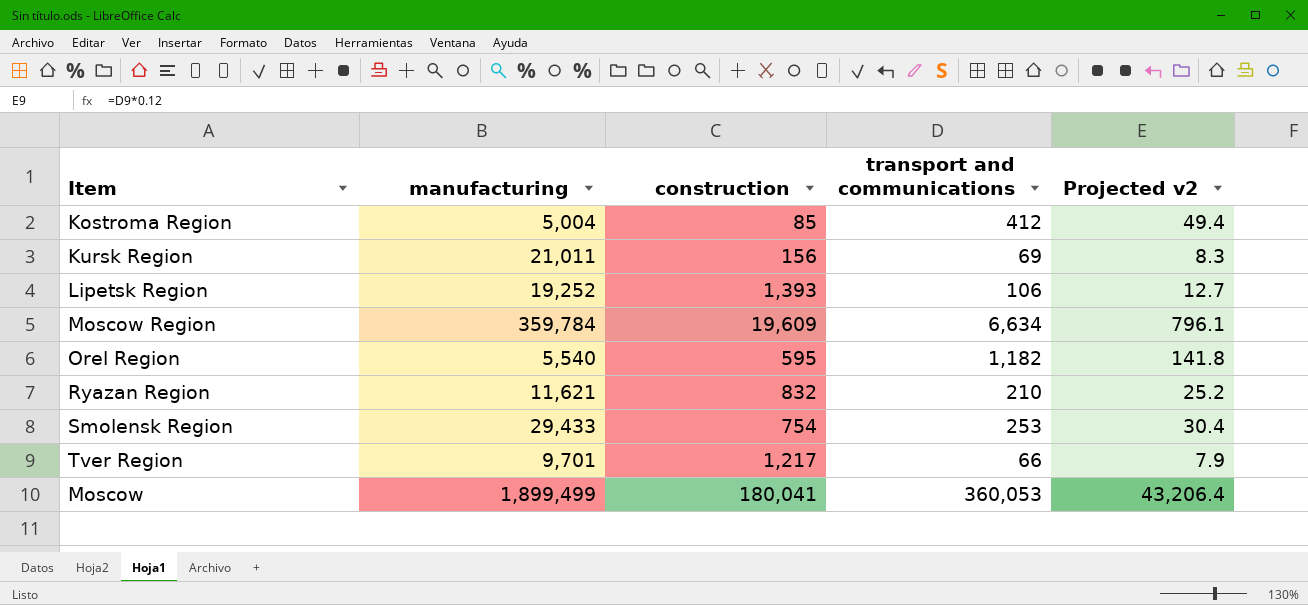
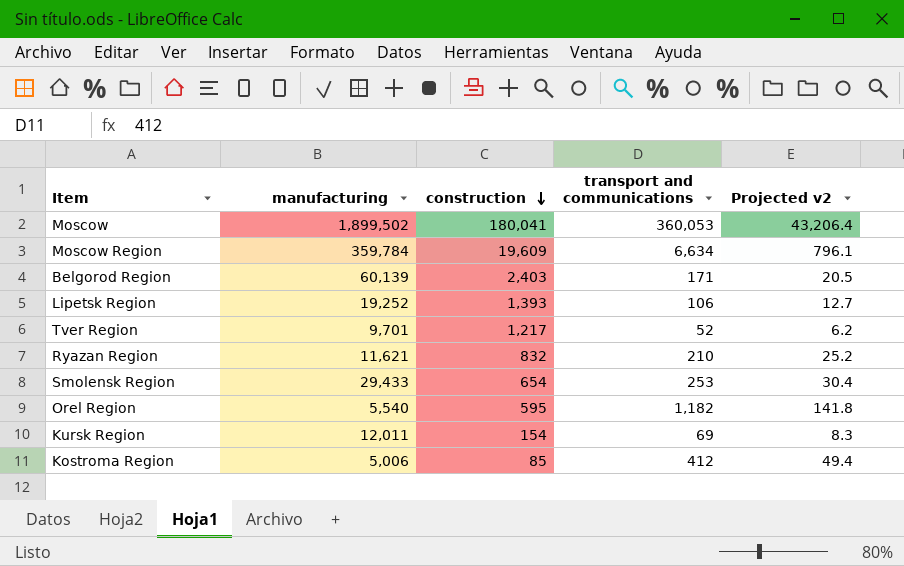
row order: none -> construction descending
Moscow | manufacturing: 1,899,499 -> 1,899,502
row Belgorod Region: none -> 60,139 | 2,403 | 171 | 20.5
Tver Region | transport and communications: 66 -> 52
Tver Region | Projected v2: 7.9 -> 6.2
Smolensk Region | construction: 754 -> 654
Kursk Region | manufacturing: 21,011 -> 12,011
Kursk Region | construction: 156 -> 154
Kostroma Region | manufacturing: 5,004 -> 5,006

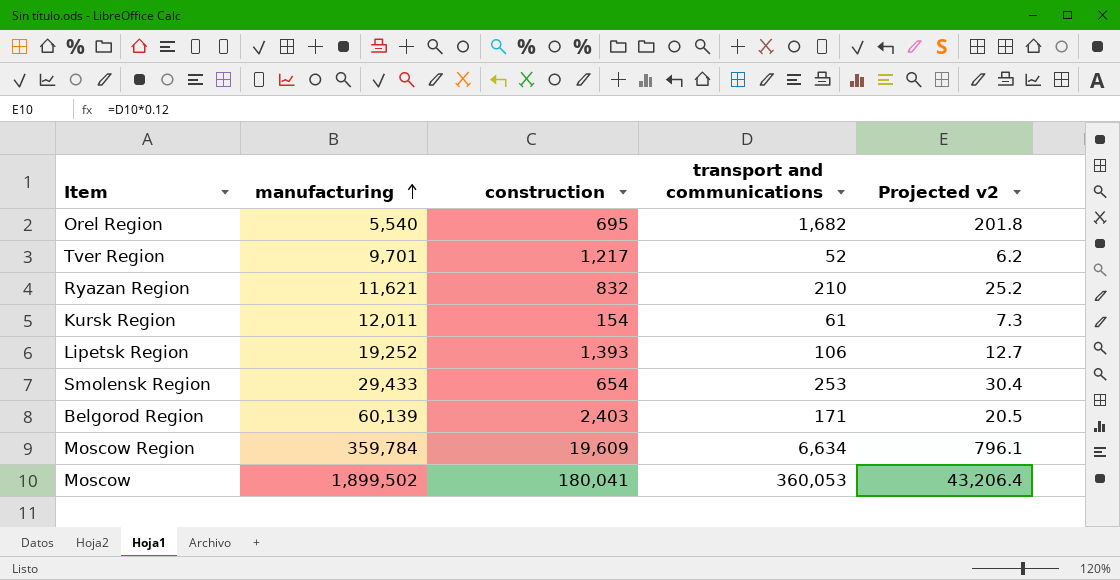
row order: construction descending -> manufacturing ascending
row Kostroma Region: 5,006 | 85 | 412 | 49.4 -> none
Orel Region | construction: 595 -> 695
Orel Region | transport and communications: 1,182 -> 1,682
Orel Region | Projected v2: 141.8 -> 201.8
Kursk Region | transport and communications: 69 -> 61
Kursk Region | Projected v2: 8.3 -> 7.3

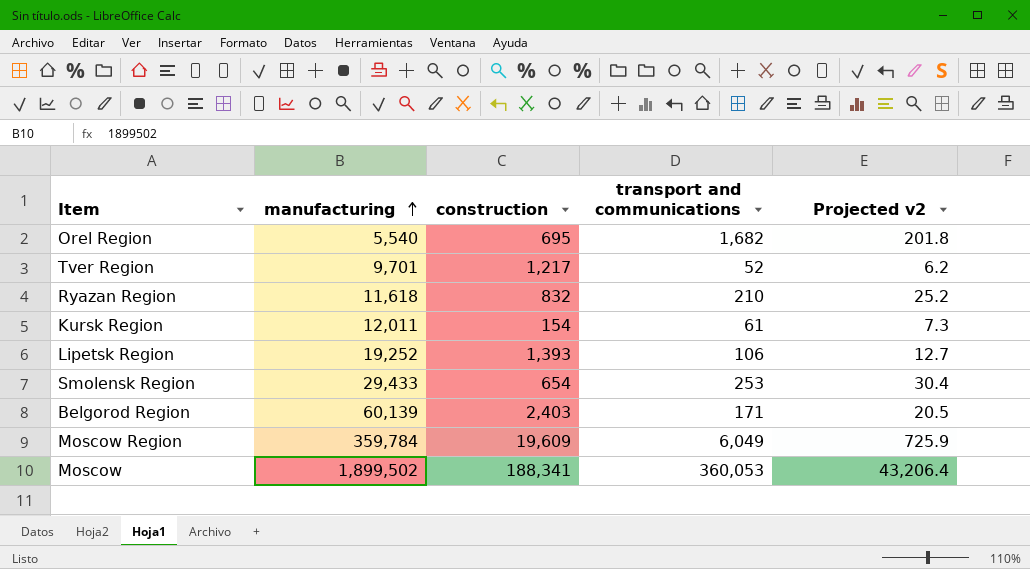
Ryazan Region | manufacturing: 11,621 -> 11,618
Moscow Region | transport and communications: 6,634 -> 6,049
Moscow Region | Projected v2: 796.1 -> 725.9
Moscow | construction: 180,041 -> 188,341

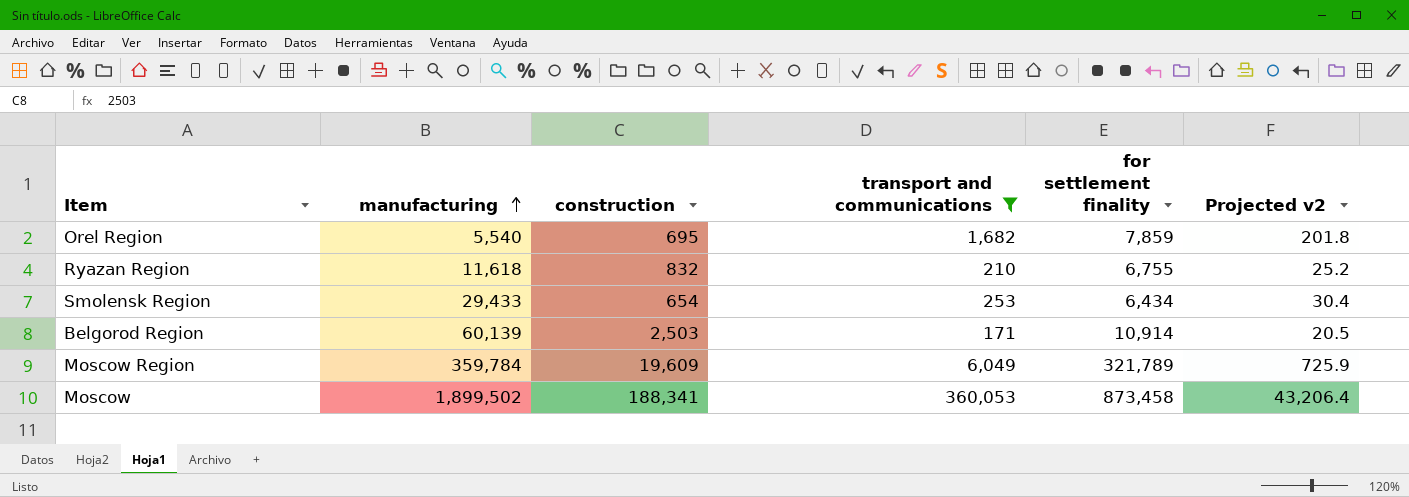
filter: none -> transport and communications >= 171
column for settlement finality | position: none -> 5
Belgorod Region | construction: 2,403 -> 2,503

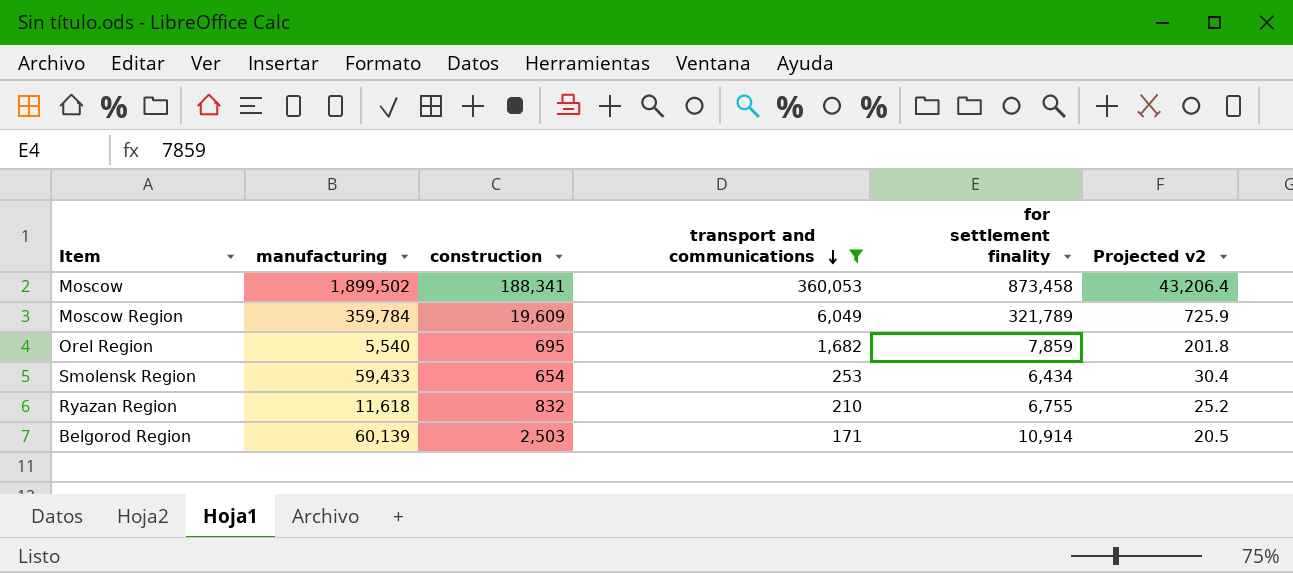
row order: manufacturing ascending -> transport and communications descending
Smolensk Region | manufacturing: 29,433 -> 59,433

